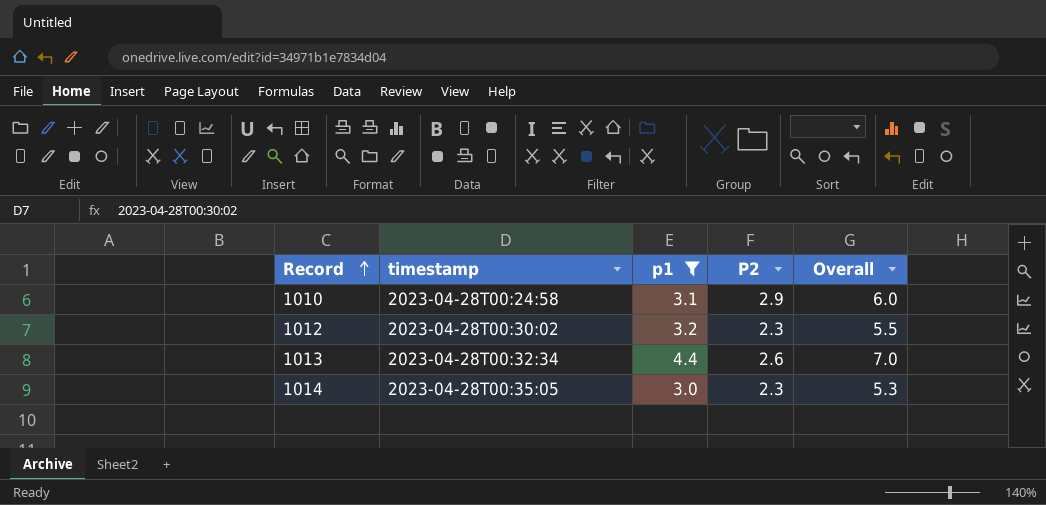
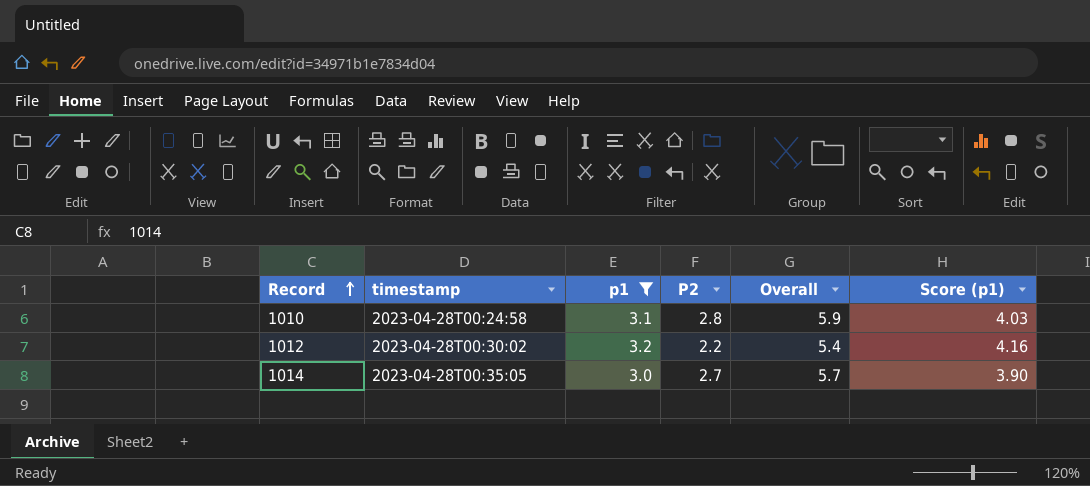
column Score (p1) | formula: none -> [p1] * 1.3
row 1013: 2023-04-28T00:32:34 | 4.4 | 2.6 | 7.0 -> none
1010 | P2: 2.9 -> 2.8
1010 | Overall: 6.0 -> 5.9
1012 | P2: 2.3 -> 2.2
1012 | Overall: 5.5 -> 5.4
1014 | P2: 2.3 -> 2.7
1014 | Overall: 5.3 -> 5.7

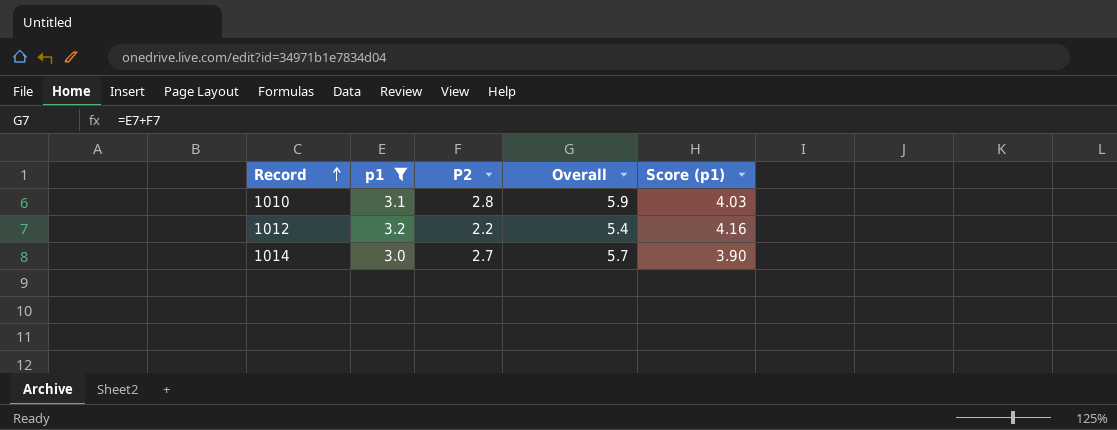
column timestamp | position: 2 -> none

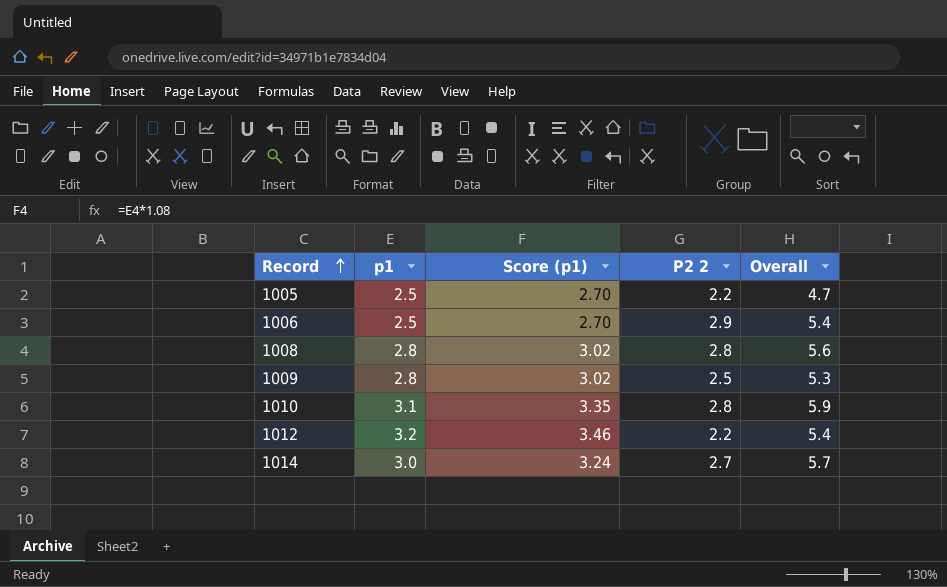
filter: p1 >= 3.0 -> none
column Score (p1) | formula: [p1] * 1.3 -> [p1] * 1.08
column Score (p1) | position: 5 -> 3
column name: P2 -> P2 2

